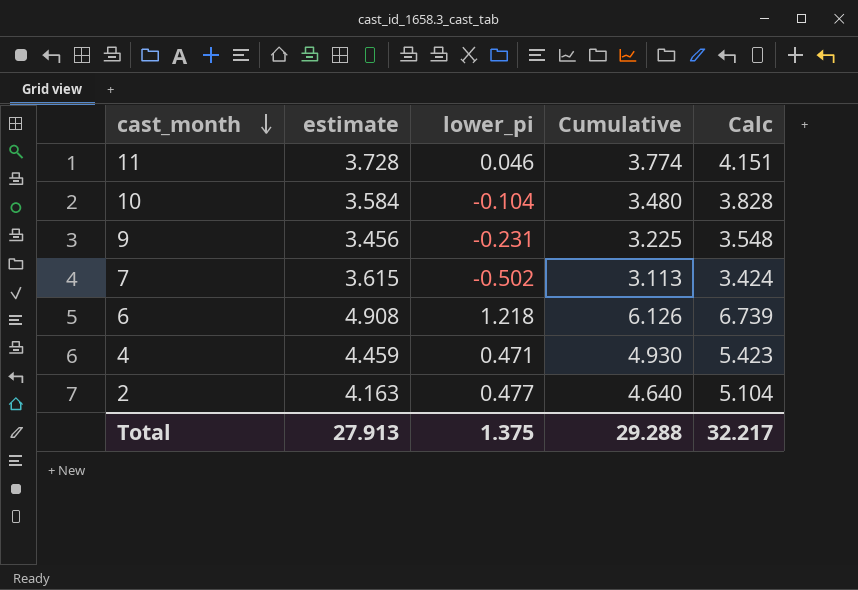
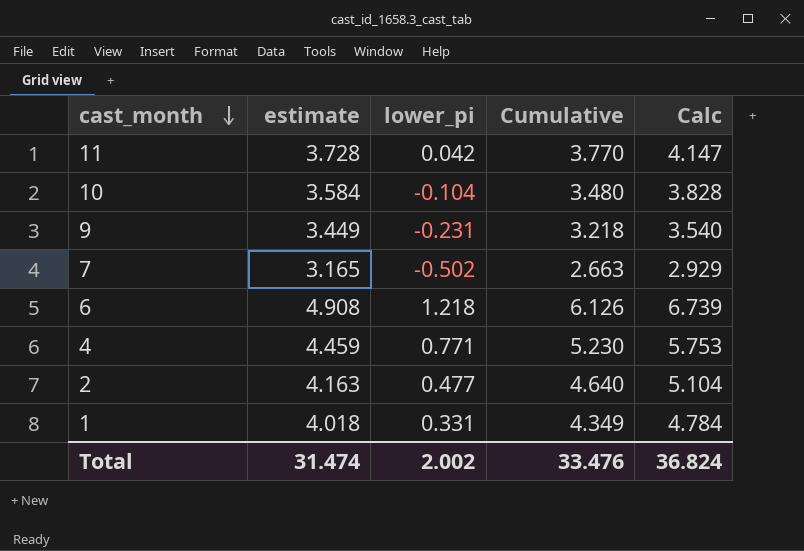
11 | lower_pi: 0.046 -> 0.042
11 | Cumulative: 3.774 -> 3.770
11 | Calc: 4.151 -> 4.147
9 | estimate: 3.456 -> 3.449
9 | Cumulative: 3.225 -> 3.218
9 | Calc: 3.548 -> 3.540
7 | estimate: 3.615 -> 3.165
7 | Cumulative: 3.113 -> 2.663
7 | Calc: 3.424 -> 2.929
4 | lower_pi: 0.471 -> 0.771
4 | Cumulative: 4.930 -> 5.230
4 | Calc: 5.423 -> 5.753
row 1: none -> 4.018 | 0.331 | 4.349 | 4.784
Total | estimate: 27.913 -> 31.474
Total | lower_pi: 1.375 -> 2.002
Total | Cumulative: 29.288 -> 33.476
Total | Calc: 32.217 -> 36.824

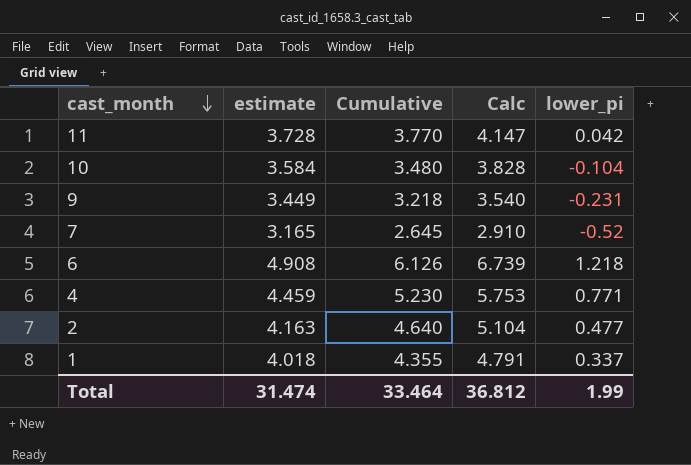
column lower_pi | position: 3 -> 5
7 | Cumulative: 2.663 -> 2.645
7 | Calc: 2.929 -> 2.910
7 | lower_pi: -0.502 -> -0.52
1 | Cumulative: 4.349 -> 4.355
1 | Calc: 4.784 -> 4.791
1 | lower_pi: 0.331 -> 0.337
Total | Cumulative: 33.476 -> 33.464
Total | Calc: 36.824 -> 36.812
Total | lower_pi: 2.002 -> 1.99

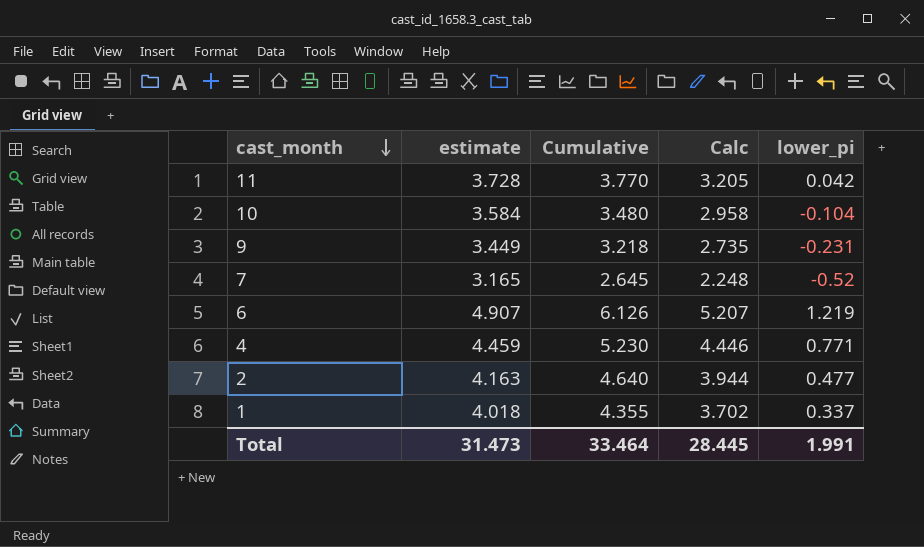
column Calc | formula: [Cumulative] * 1.1 -> [Cumulative] * 0.85
6 | estimate: 4.908 -> 4.907
6 | lower_pi: 1.218 -> 1.219
Total | estimate: 31.474 -> 31.473
Total | Calc: 36.812 -> 28.445
Total | lower_pi: 1.99 -> 1.991

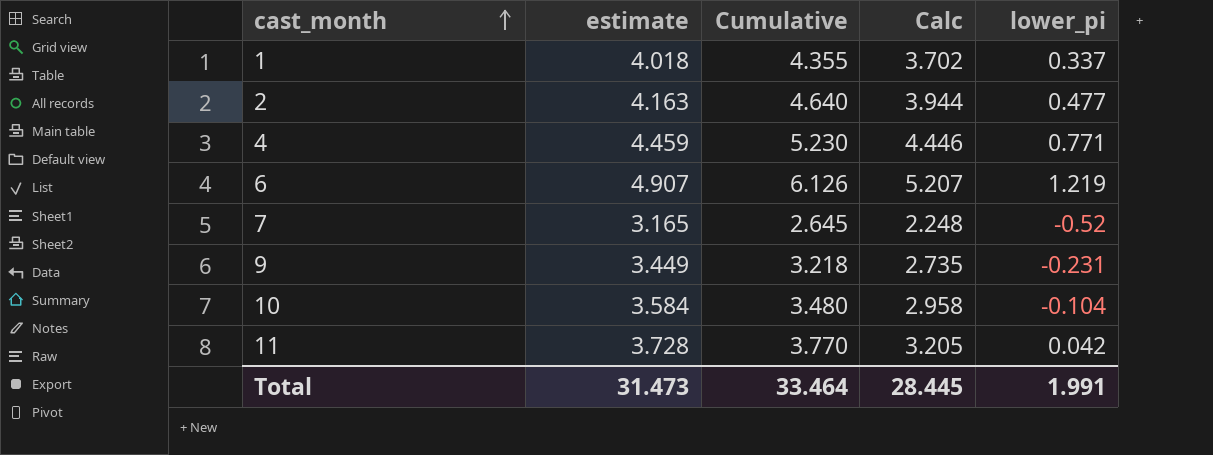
row order: cast_month descending -> cast_month ascending

